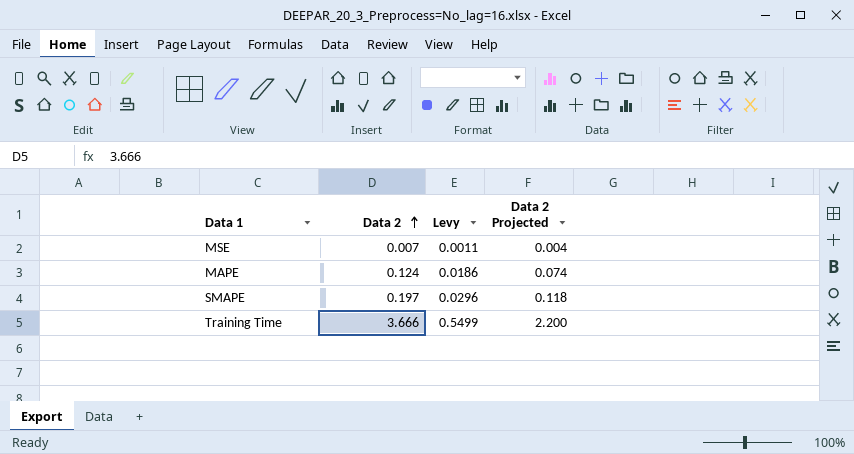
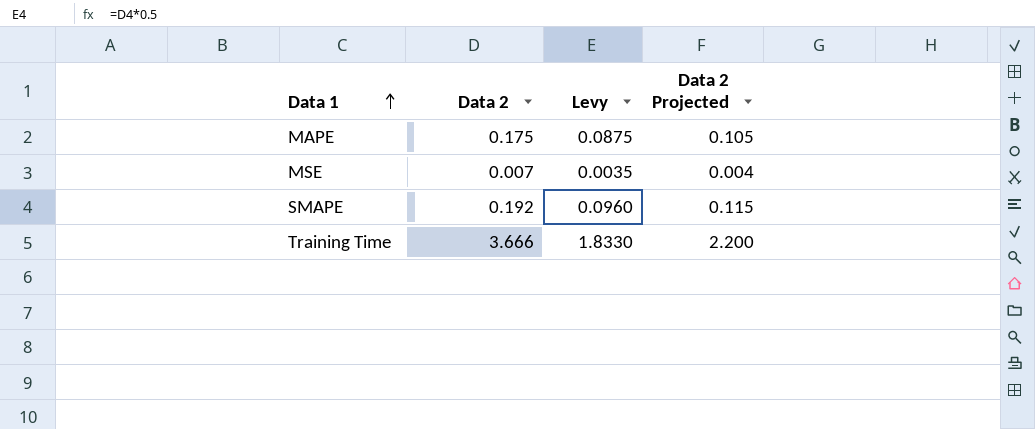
row order: Data 2 ascending -> Data 1 ascending
column Levy | formula: [Data 2] * 0.15 -> [Data 2] * 0.5
MAPE | Data 2: 0.124 -> 0.175
MAPE | Data 2 Projected: 0.074 -> 0.105
SMAPE | Data 2: 0.197 -> 0.192
SMAPE | Data 2 Projected: 0.118 -> 0.115

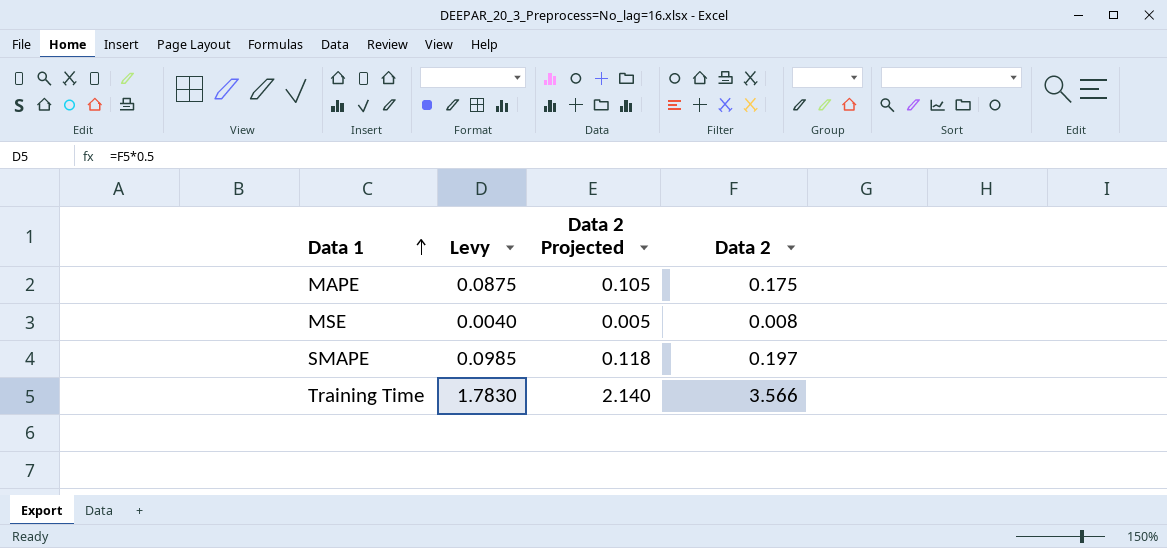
column Data 2 | position: 2 -> 4
MSE | Levy: 0.0035 -> 0.0040
MSE | Data 2 Projected: 0.004 -> 0.005
MSE | Data 2: 0.007 -> 0.008
SMAPE | Levy: 0.0960 -> 0.0985
SMAPE | Data 2 Projected: 0.115 -> 0.118
SMAPE | Data 2: 0.192 -> 0.197
Training Time | Levy: 1.8330 -> 1.7830
Training Time | Data 2 Projected: 2.200 -> 2.140
Training Time | Data 2: 3.666 -> 3.566

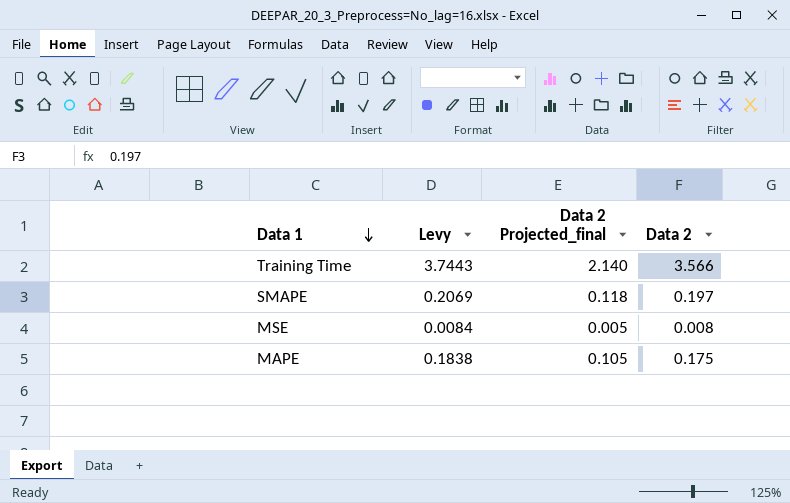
row order: Data 1 ascending -> Data 1 descending
column Levy | formula: [Data 2] * 0.5 -> [Data 2] * 1.05
column name: Data 2 Projected -> Data 2 Projected_final

